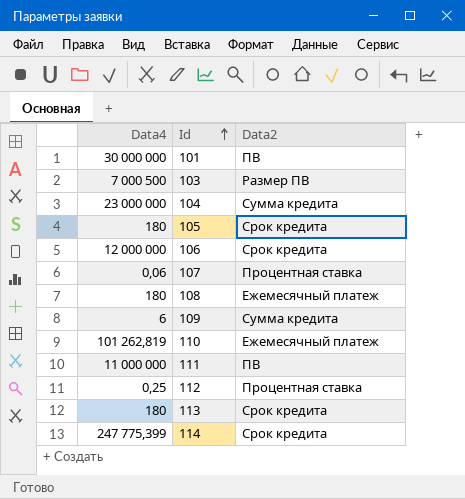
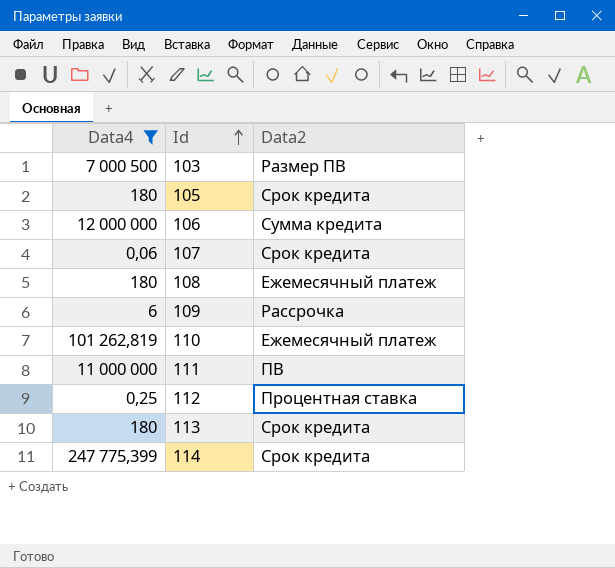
filter: none -> Data4 <= 12 000 000
106 | Data2: Срок кредита -> Сумма кредита
107 | Data2: Процентная ставка -> Срок кредита
109 | Data2: Сумма кредита -> Рассрочка

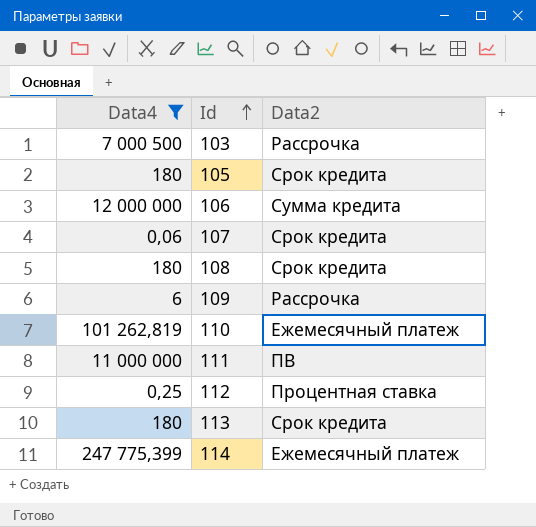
103 | Data2: Размер ПВ -> Рассрочка
108 | Data2: Ежемесячный платеж -> Срок кредита
114 | Data2: Срок кредита -> Ежемесячный платеж

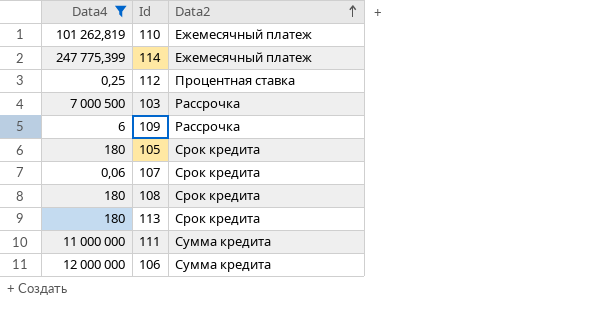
row order: Id ascending -> Data2 ascending
111 | Data2: ПВ -> Сумма кредита

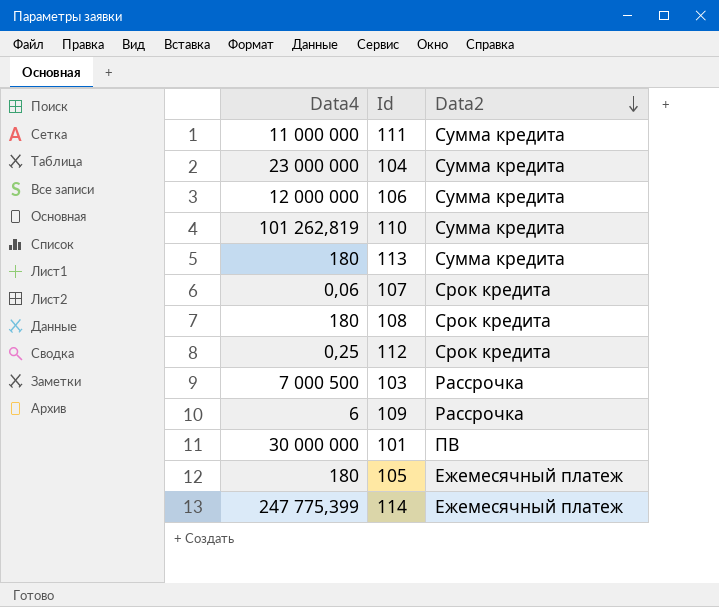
filter: Data4 <= 12 000 000 -> none
row order: Data2 ascending -> Data2 descending
110 | Data2: Ежемесячный платеж -> Сумма кредита
113 | Data2: Срок кредита -> Сумма кредита
112 | Data2: Процентная ставка -> Срок кредита
105 | Data2: Срок кредита -> Ежемесячный платеж

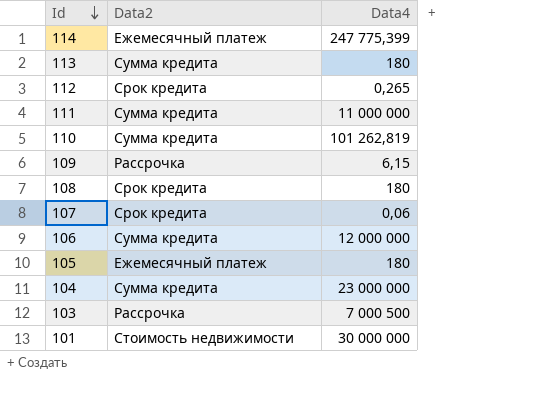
row order: Data2 descending -> Id descending
column Data4 | position: 1 -> 3
112 | Data4: 0,25 -> 0,265
109 | Data4: 6 -> 6,15
101 | Data2: ПВ -> Стоимость недвижимости

